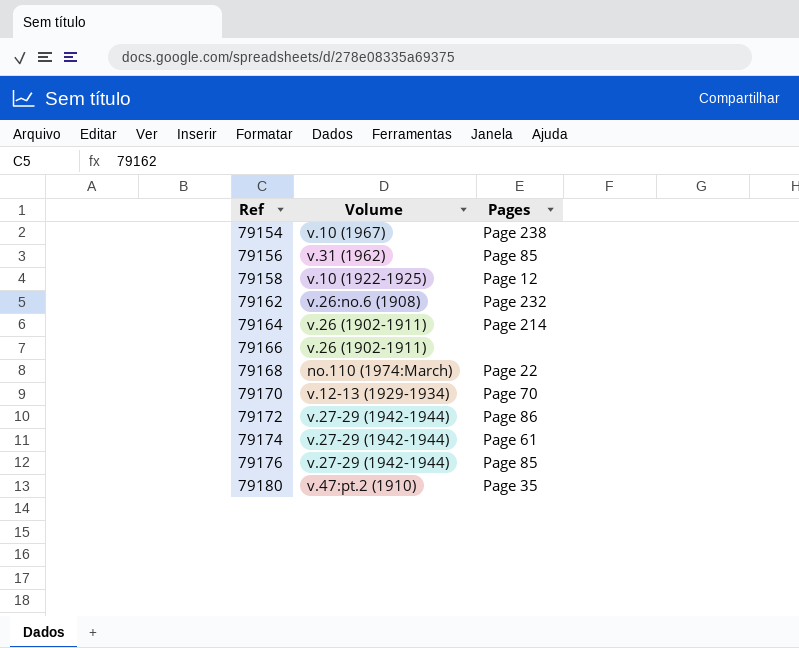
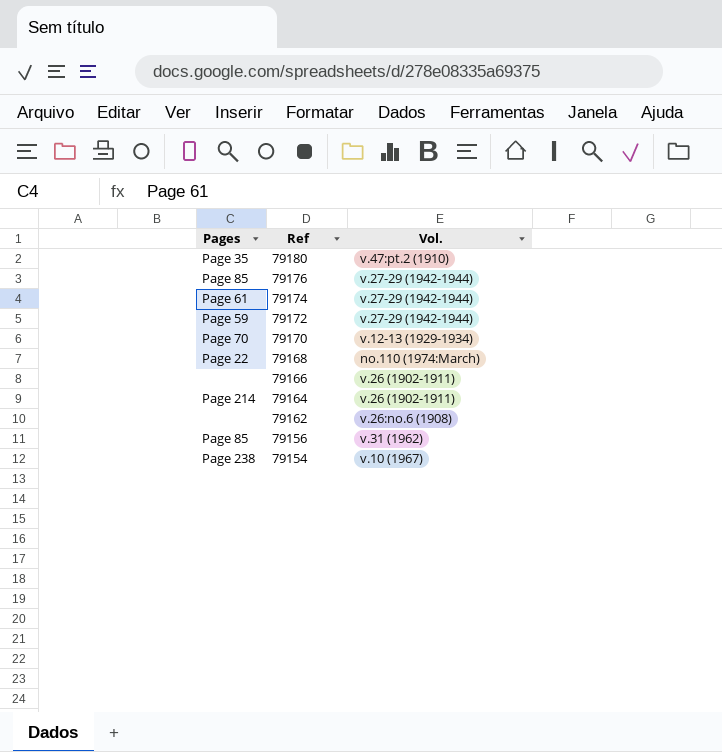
row order: Ref ascending -> Ref descending
column Pages | position: 3 -> 1
column name: Volume -> Vol.
row 79158: v.10 (1922-1925) | Page 12 -> none
79172 | Pages: Page 86 -> Page 59
79162 | Pages: Page 232 -> none

